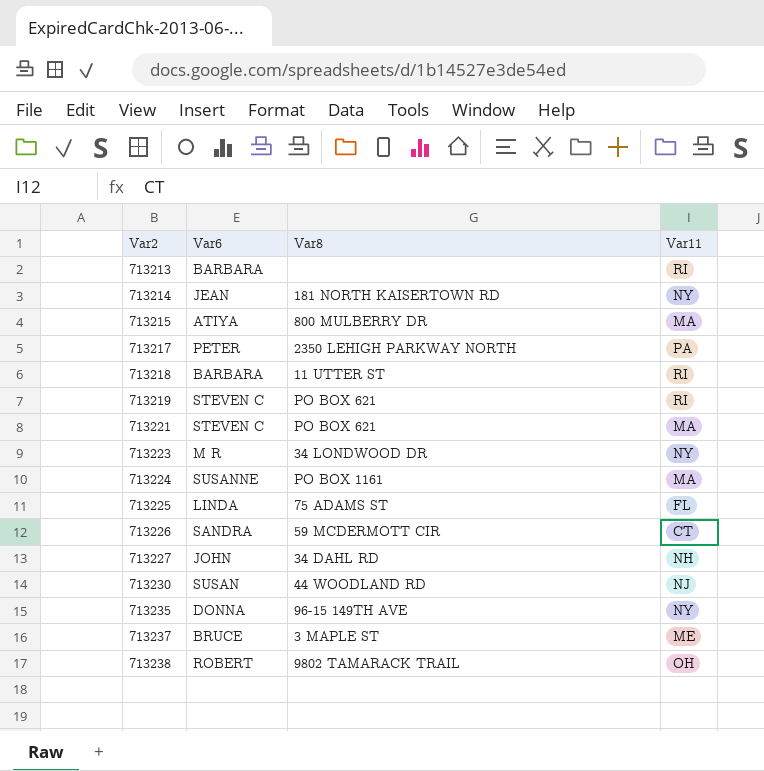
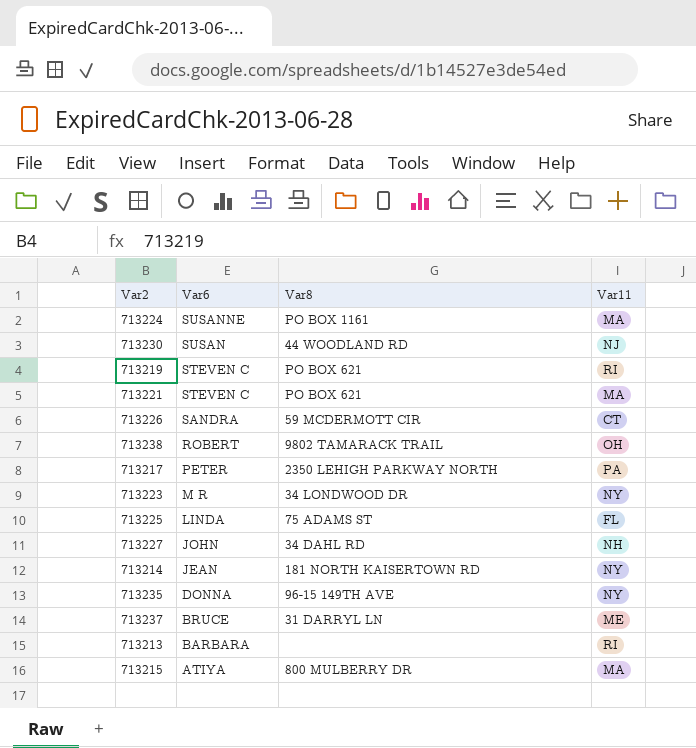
row order: Var2 ascending -> Var6 descending
row 713218: BARBARA | 11 UTTER ST | RI -> none
713237 | Var8: 3 MAPLE ST -> 31 DARRYL LN

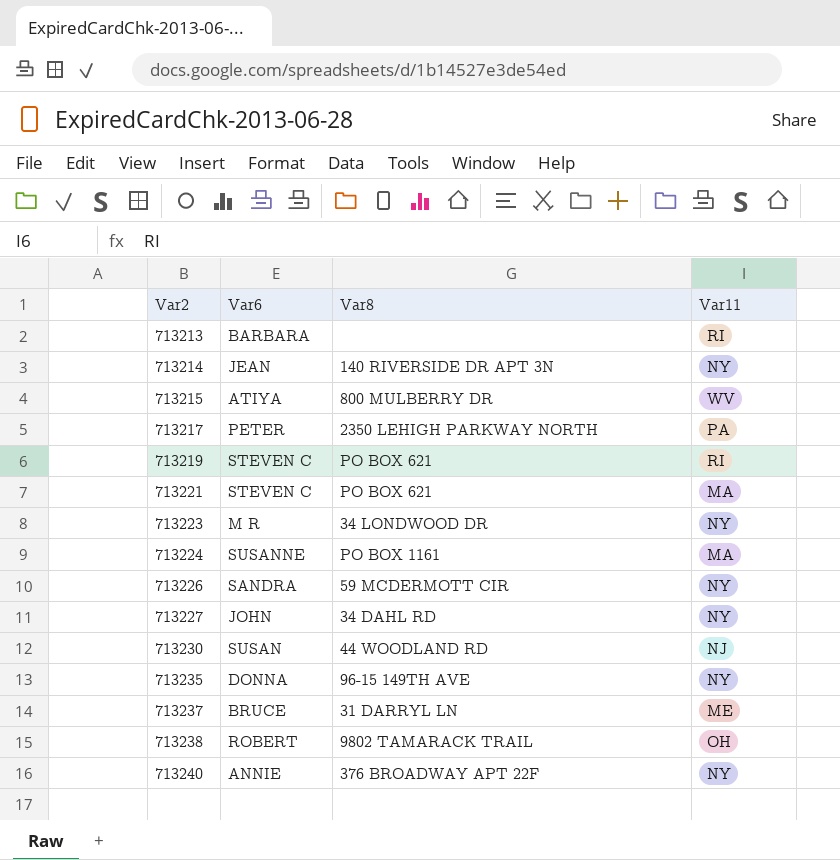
row order: Var6 descending -> Var2 ascending
row 713225: LINDA | 75 ADAMS ST | FL -> none
713214 | Var8: 181 NORTH KAISERTOWN RD -> 140 RIVERSIDE DR APT 3N
713215 | Var11: MA -> WV
713226 | Var11: CT -> NY
713227 | Var11: NH -> NY
row 713240: none -> ANNIE | 376 BROADWAY APT 22F | NY

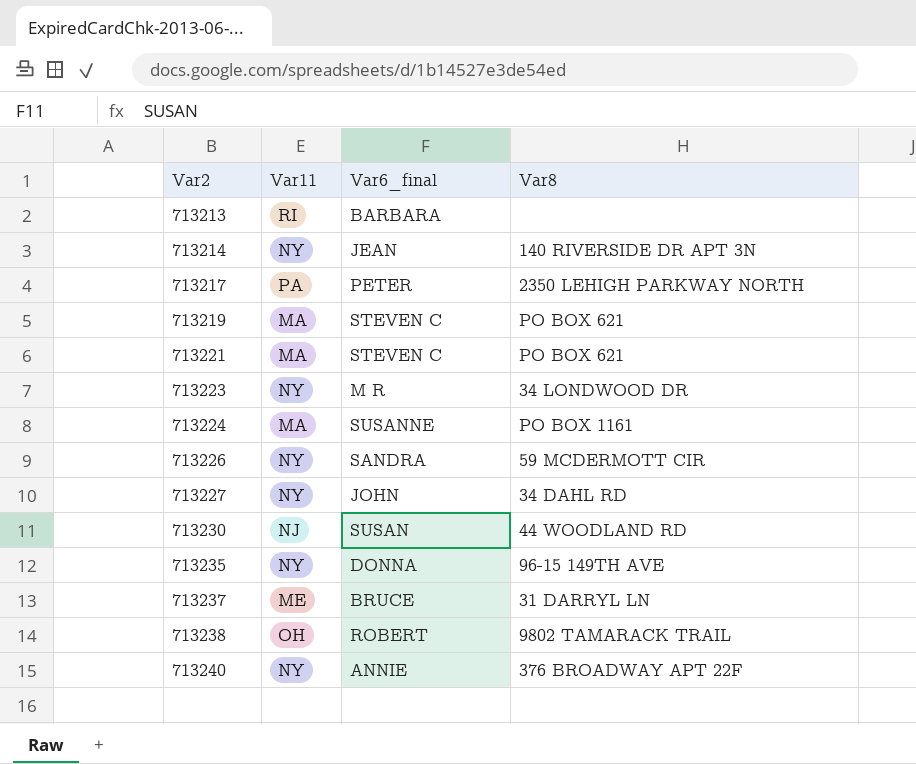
column Var11 | position: 4 -> 2
column name: Var6 -> Var6_final
row 713215: ATIYA | 800 MULBERRY DR | WV -> none
713219 | Var11: RI -> MA

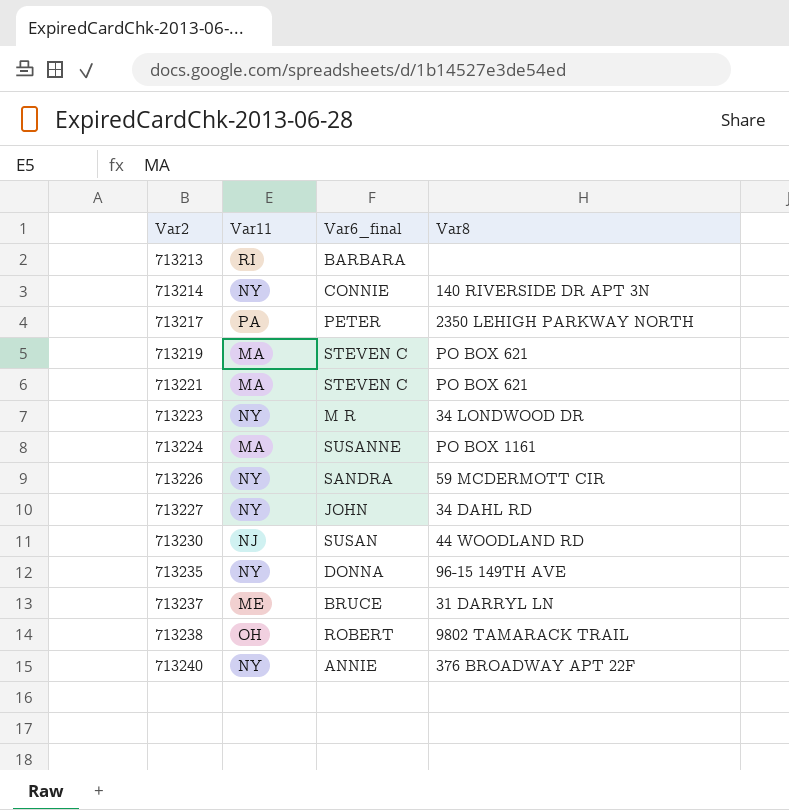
713214 | Var6_final: JEAN -> CONNIE

